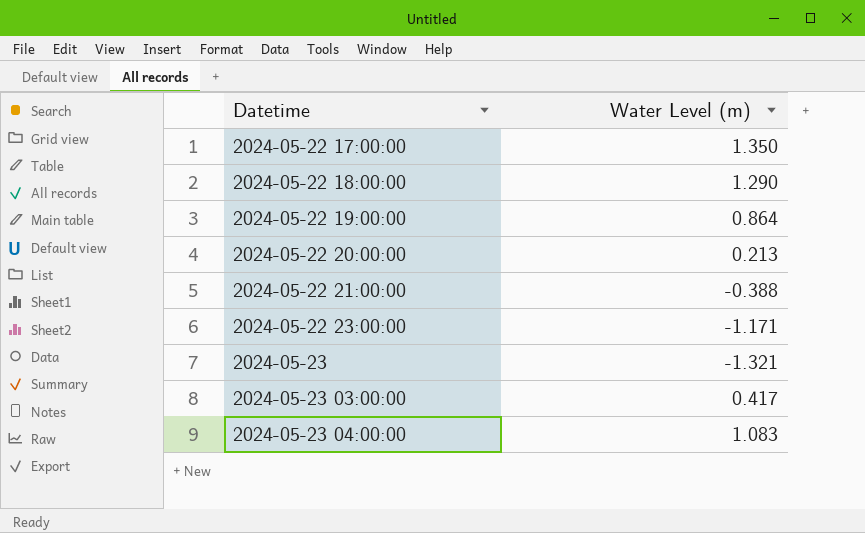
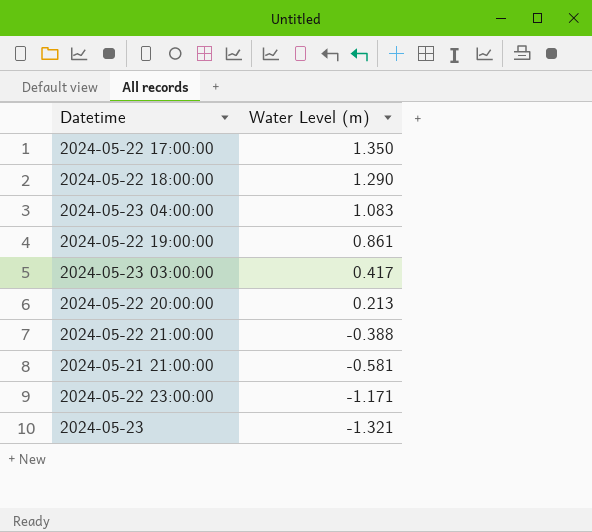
row order: Datetime ascending -> Water Level (m) descending
2024-05-22 19:00:00 | Water Level (m): 0.864 -> 0.861
row 2024-05-21 21:00:00: none -> -0.581

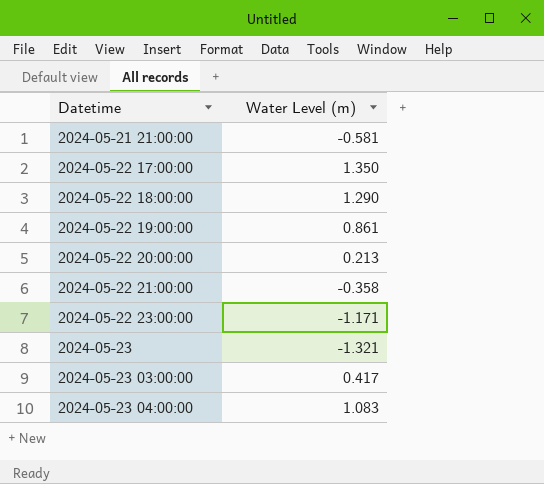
row order: Water Level (m) descending -> Datetime ascending
2024-05-22 21:00:00 | Water Level (m): -0.388 -> -0.358

